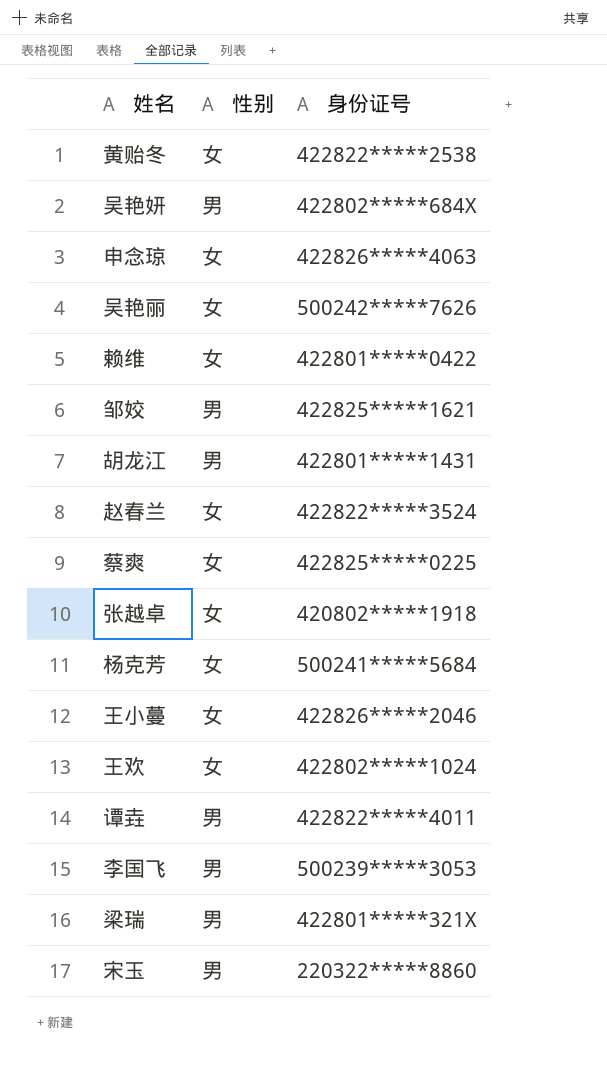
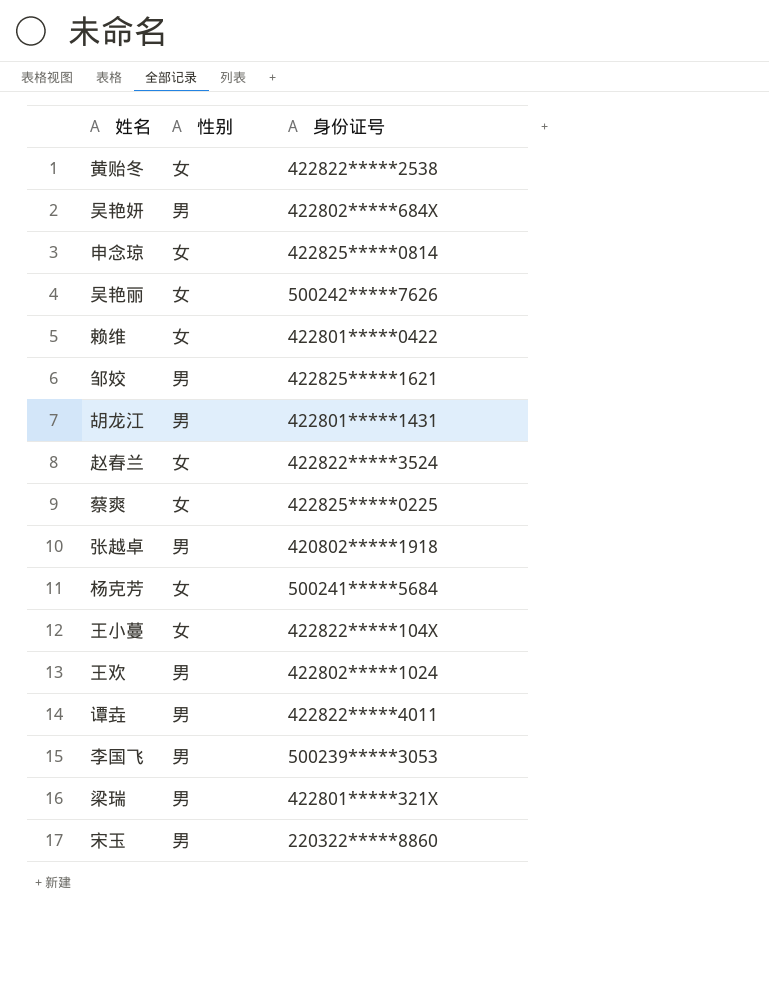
申念琼 | 身份证号: 422826*****4063 -> 422825*****0814
张越卓 | 性别: 女 -> 男
王小蔓 | 身份证号: 422826*****2046 -> 422822*****104X
王欢 | 性别: 女 -> 男

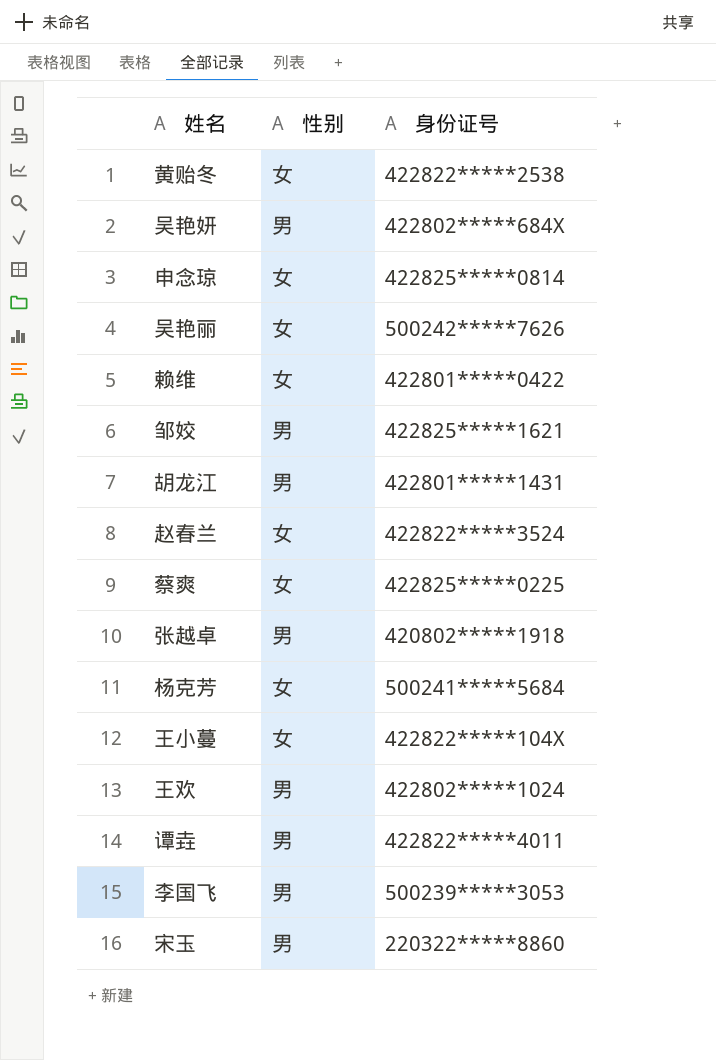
row 梁瑞: 男 | 422801*****321X -> none

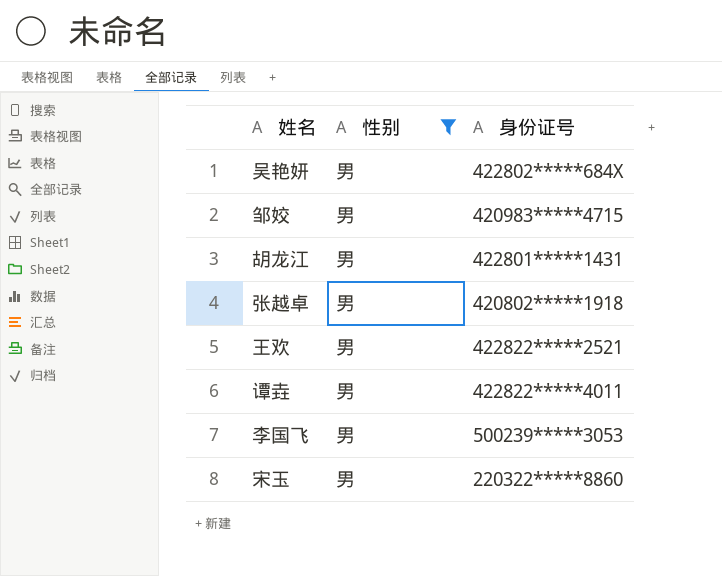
filter: none -> 性别 = 男
邹姣 | 身份证号: 422825*****1621 -> 420983*****4715
王欢 | 身份证号: 422802*****1024 -> 422822*****2521

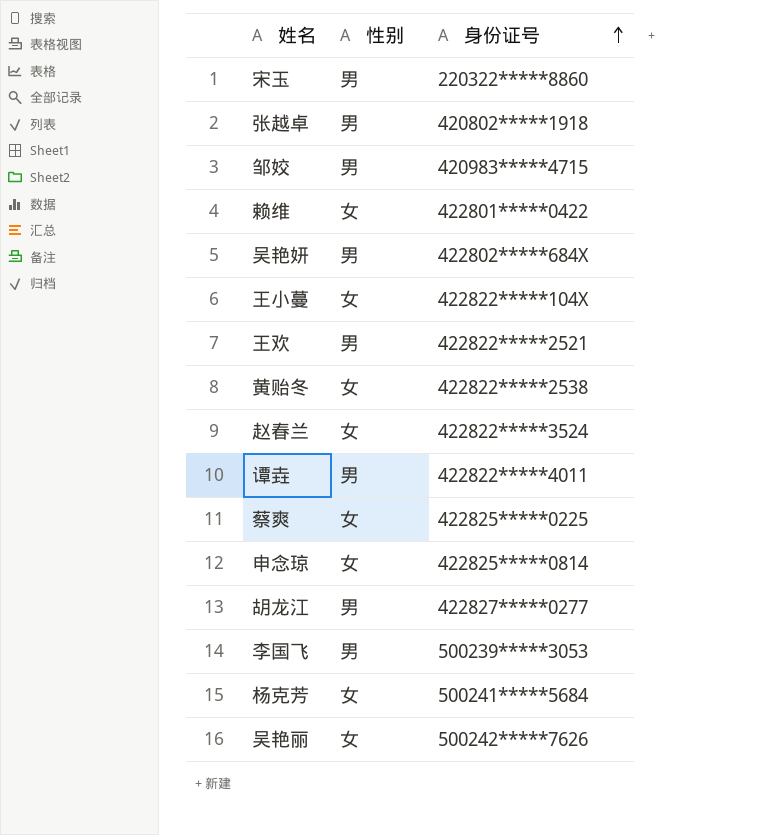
filter: 性别 = 男 -> none
row order: none -> 身份证号 ascending
胡龙江 | 身份证号: 422801*****1431 -> 422827*****0277

